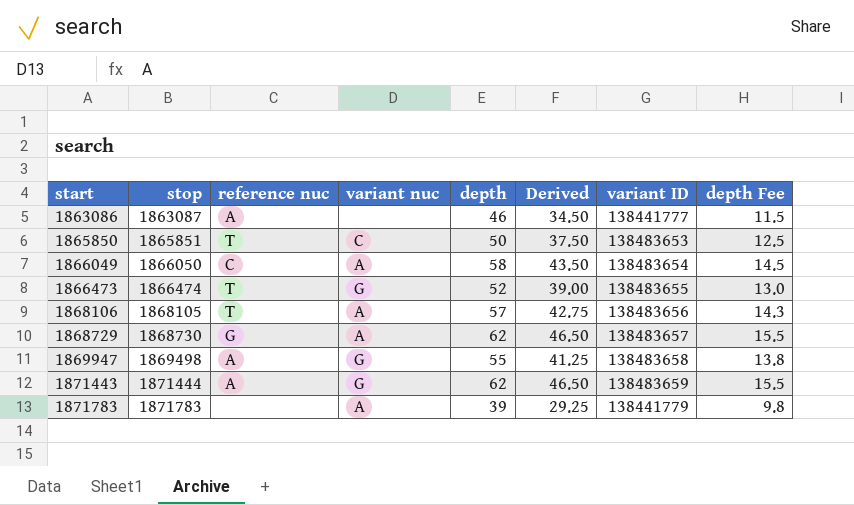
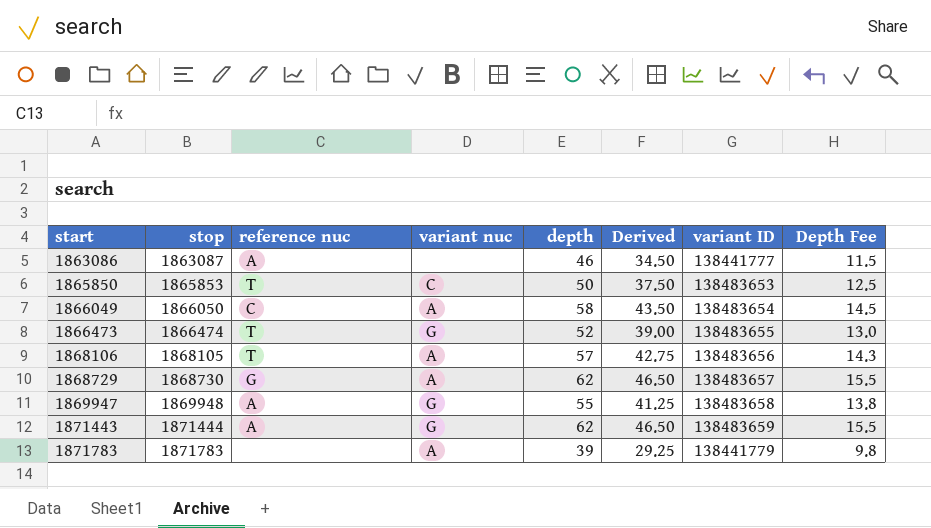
column name: depth Fee -> Depth Fee
1865850 | stop: 1865851 -> 1865853
1869947 | stop: 1869498 -> 1869948

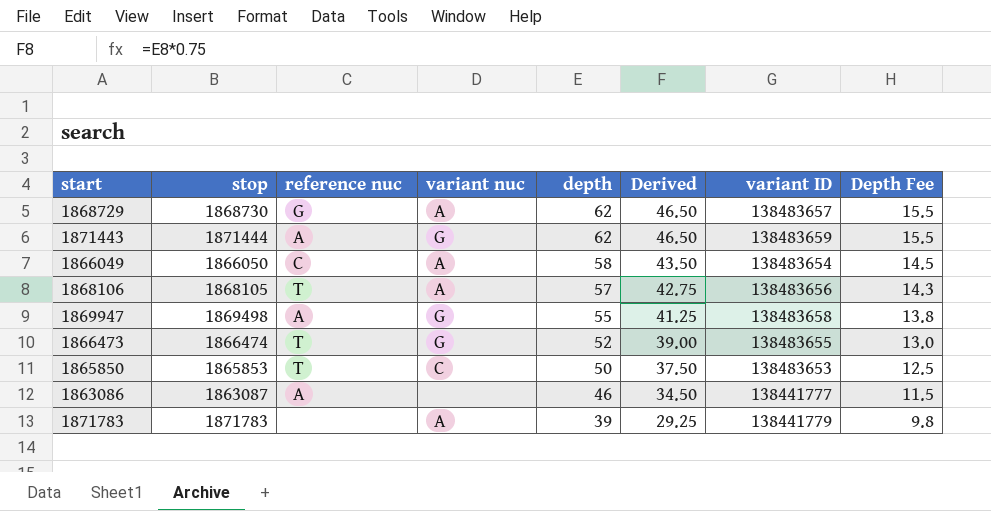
row order: start ascending -> depth descending
1869947 | stop: 1869948 -> 1869498

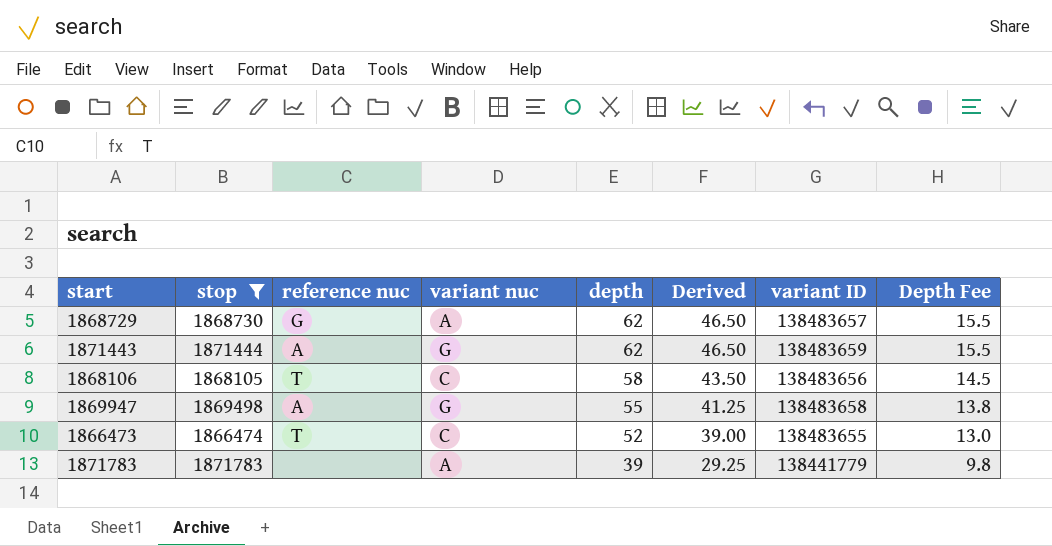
filter: none -> stop >= 1866474
1868106 | variant nuc: A -> C
1868106 | depth: 57 -> 58
1868106 | Derived: 42.75 -> 43.50
1868106 | Depth Fee: 14.3 -> 14.5
1866473 | variant nuc: G -> C

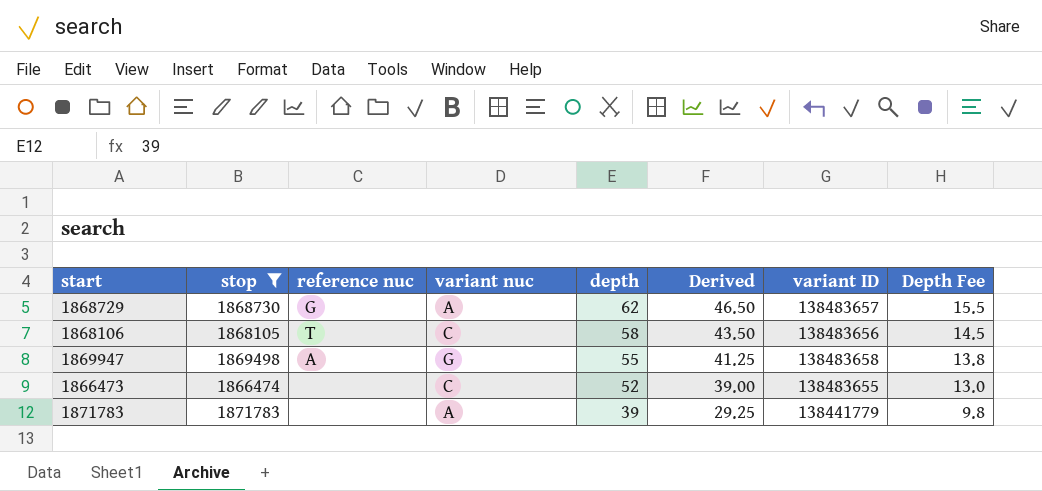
row 1871443: 1871444 | A | G | 62 | 46.50 | 138483659 | 15.5 -> none
1866473 | reference nuc: T -> none

